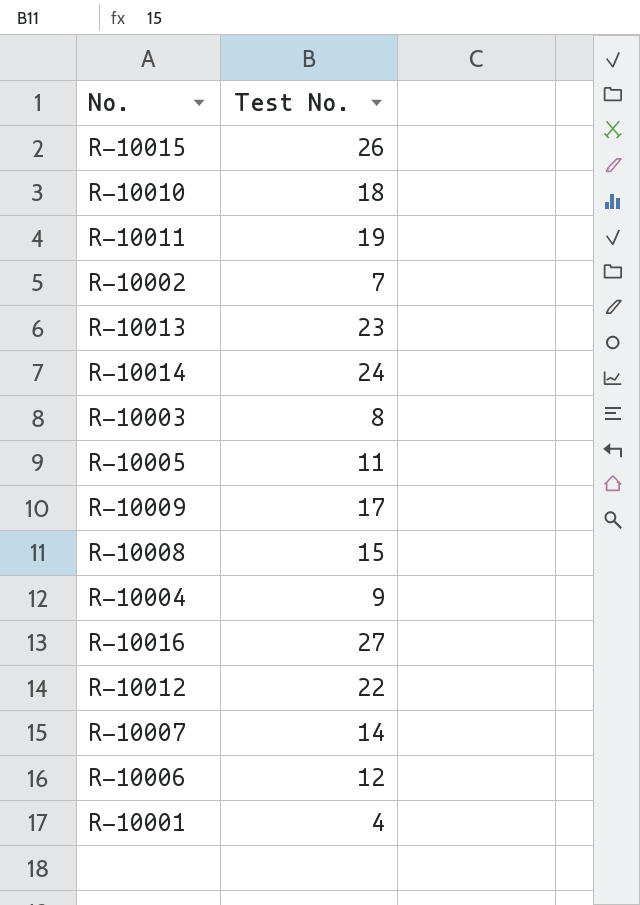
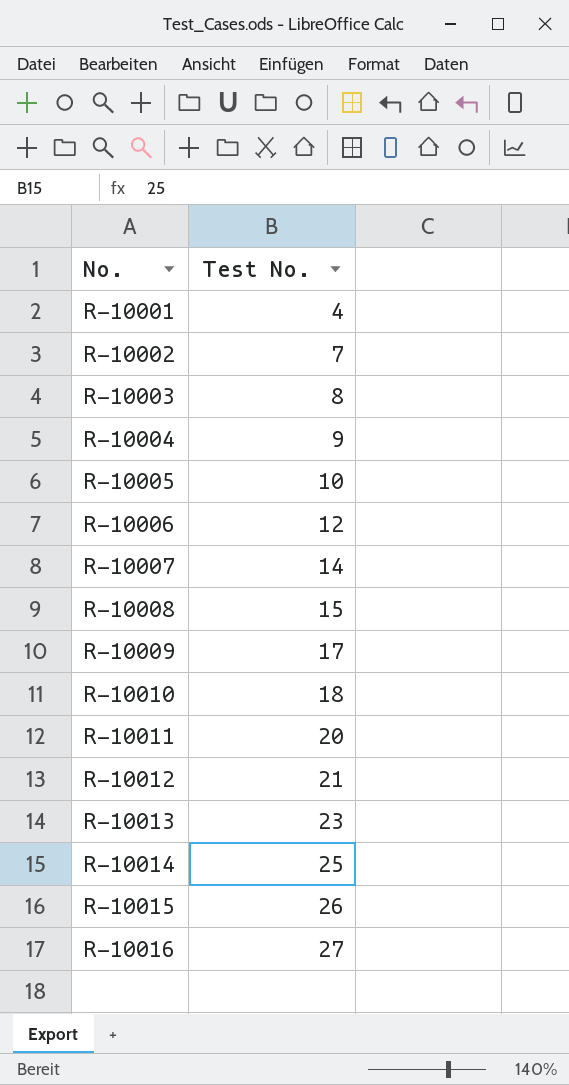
row order: none -> No. ascending
R-10005 | Test No.: 11 -> 10
R-10011 | Test No.: 19 -> 20
R-10012 | Test No.: 22 -> 21
R-10014 | Test No.: 24 -> 25

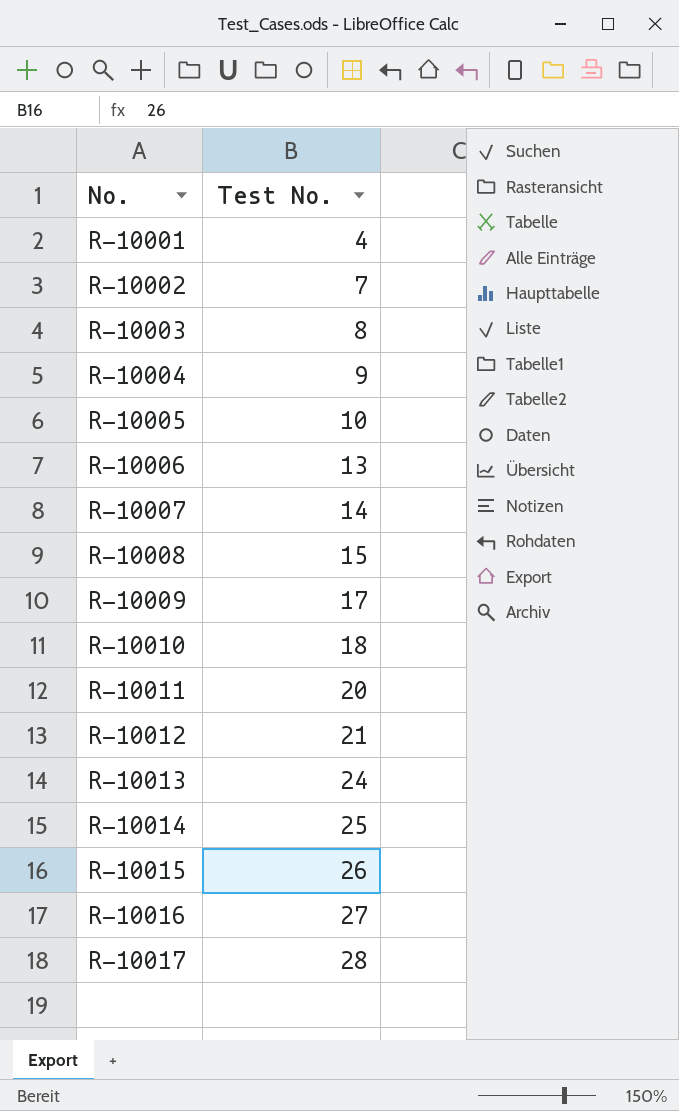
R-10006 | Test No.: 12 -> 13
R-10013 | Test No.: 23 -> 24
row R-10017: none -> 28

